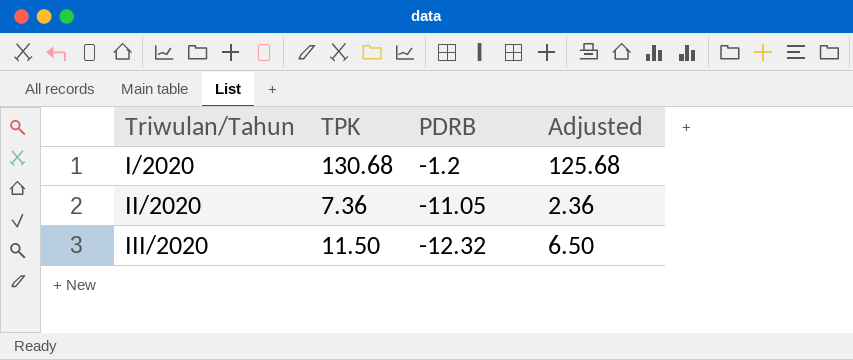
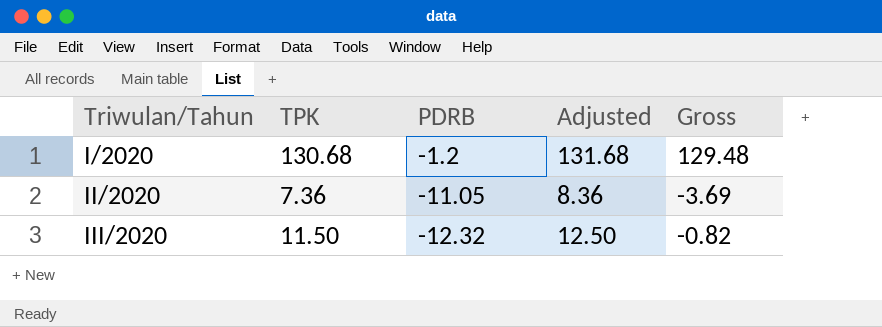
column Adjusted | formula: [TPK] - 5 -> [TPK] + 1
column Gross | formula: none -> [TPK] + [PDRB]

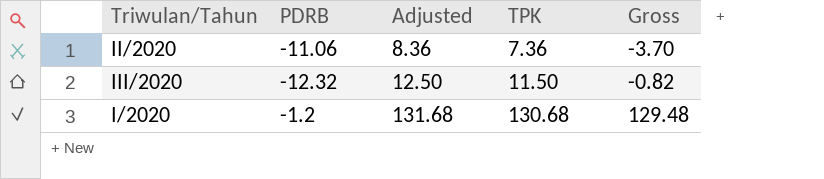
row order: Triwulan/Tahun ascending -> Adjusted ascending
column TPK | position: 2 -> 4
II/2020 | PDRB: -11.05 -> -11.06
II/2020 | Gross: -3.69 -> -3.70

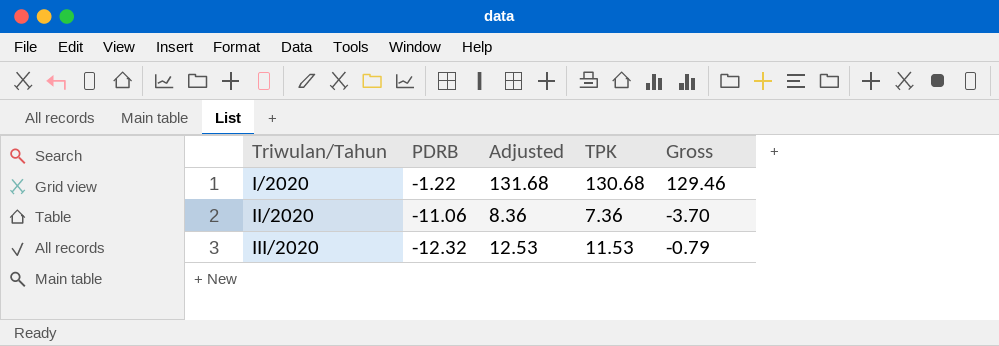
row order: Adjusted ascending -> Triwulan/Tahun ascending
I/2020 | PDRB: -1.2 -> -1.22
I/2020 | Gross: 129.48 -> 129.46
III/2020 | Adjusted: 12.50 -> 12.53
III/2020 | TPK: 11.50 -> 11.53
III/2020 | Gross: -0.82 -> -0.79

